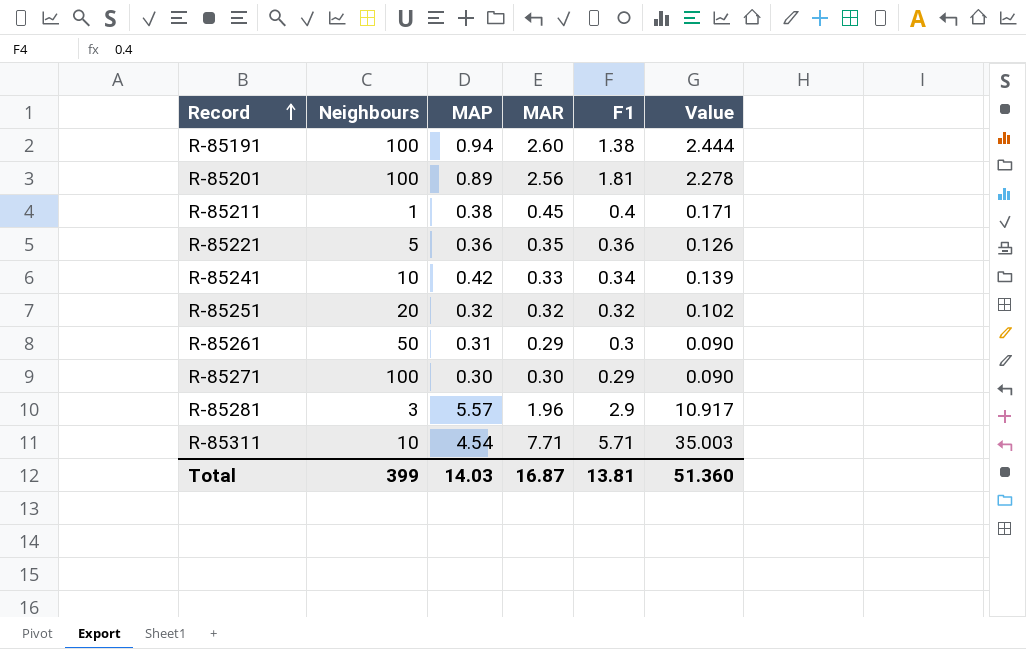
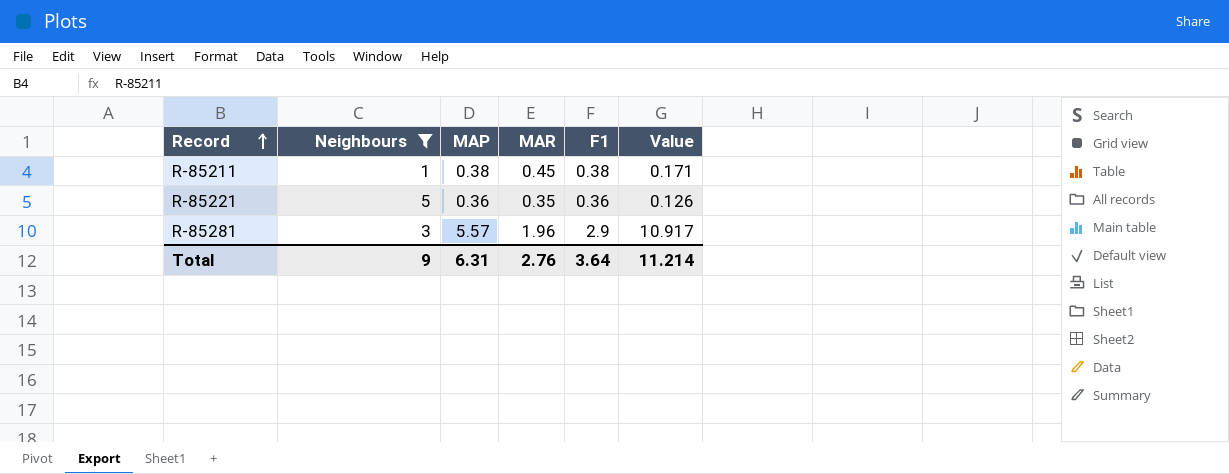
filter: none -> Neighbours <= 5
R-85211 | F1: 0.4 -> 0.38
Total | Neighbours: 399 -> 9
Total | MAP: 14.03 -> 6.31
Total | MAR: 16.87 -> 2.76
Total | F1: 13.81 -> 3.64
Total | Value: 51.360 -> 11.214

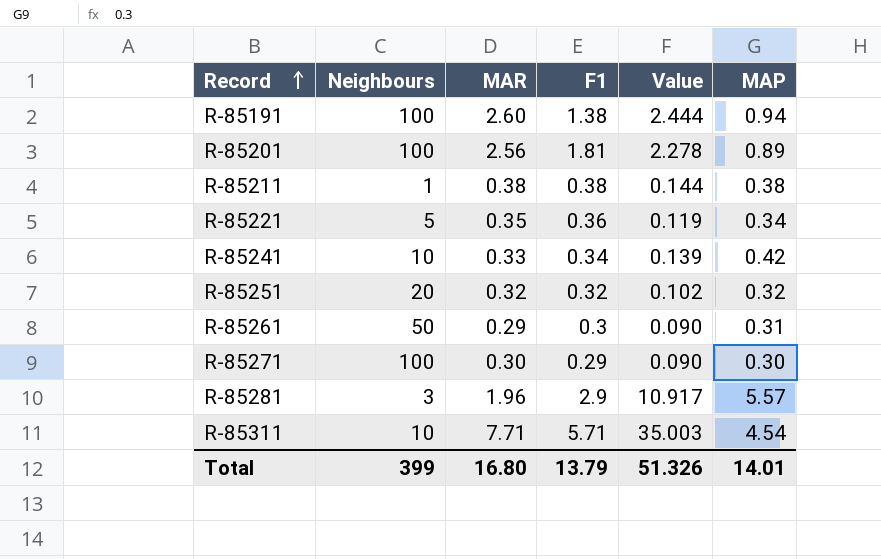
filter: Neighbours <= 5 -> none
column MAP | position: 3 -> 6
R-85211 | MAR: 0.45 -> 0.38
R-85211 | Value: 0.171 -> 0.144
R-85221 | Value: 0.126 -> 0.119
R-85221 | MAP: 0.36 -> 0.34
Total | Neighbours: 9 -> 399
Total | MAR: 2.76 -> 16.80
Total | F1: 3.64 -> 13.79
Total | Value: 11.214 -> 51.326
Total | MAP: 6.31 -> 14.01

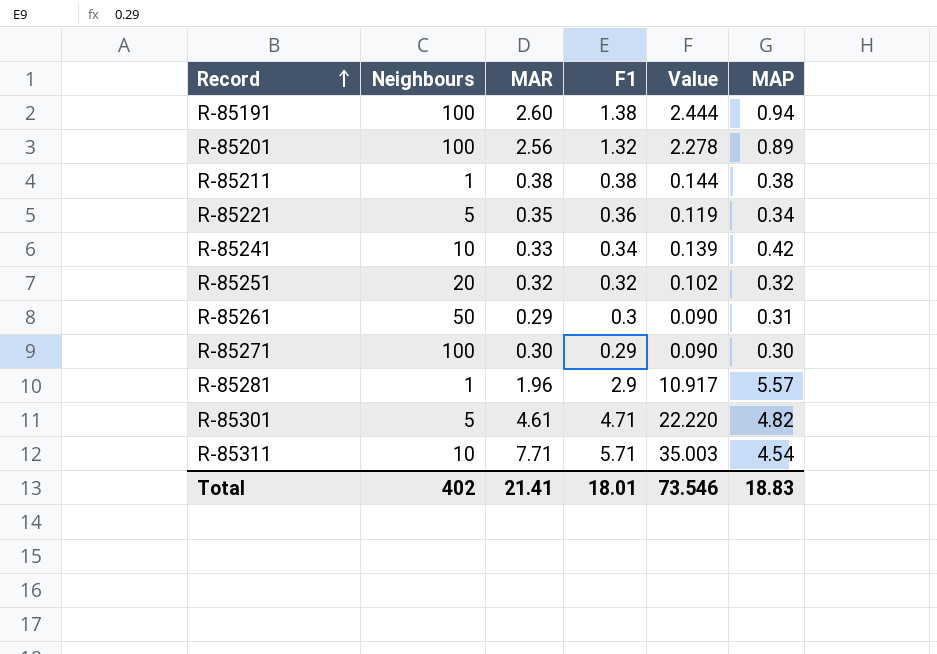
R-85201 | F1: 1.81 -> 1.32
R-85281 | Neighbours: 3 -> 1
row R-85301: none -> 5 | 4.61 | 4.71 | 22.220 | 4.82
Total | Neighbours: 399 -> 402
Total | MAR: 16.80 -> 21.41
Total | F1: 13.79 -> 18.01
Total | Value: 51.326 -> 73.546
Total | MAP: 14.01 -> 18.83

